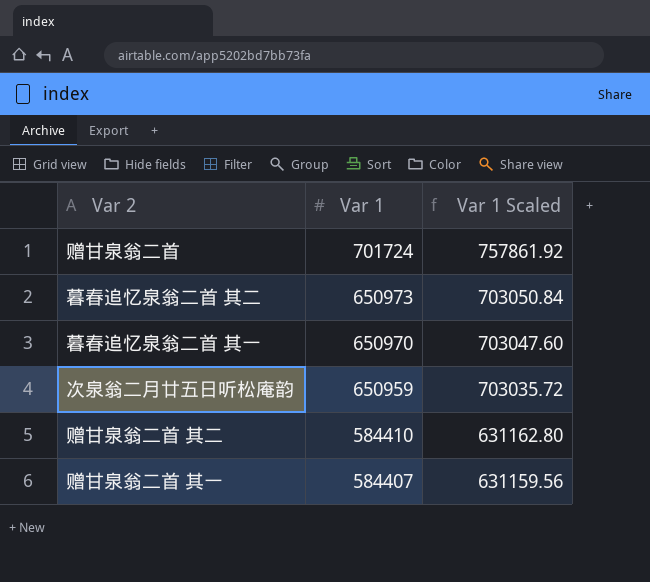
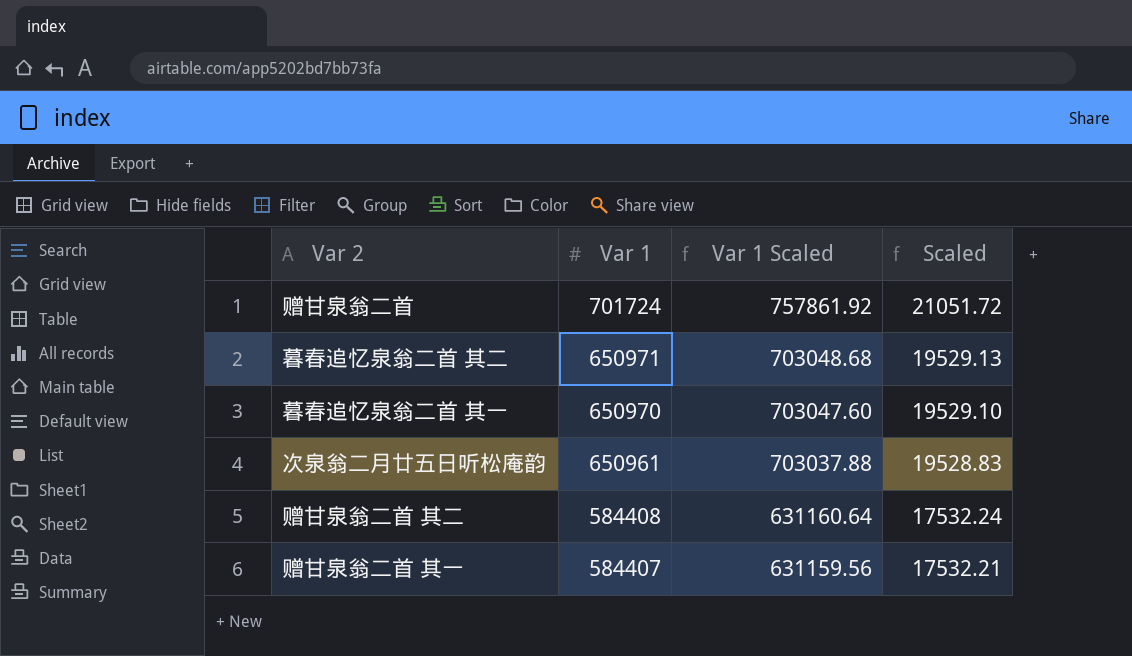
column Scaled | formula: none -> [Var 1] * 0.03
暮春追忆泉翁二首 其二 | Var 1: 650973 -> 650971
暮春追忆泉翁二首 其二 | Var 1 Scaled: 703050.84 -> 703048.68
次泉翁二月廿五日听松庵韵 | Var 1: 650959 -> 650961
次泉翁二月廿五日听松庵韵 | Var 1 Scaled: 703035.72 -> 703037.88
赠甘泉翁二首 其二 | Var 1: 584410 -> 584408
赠甘泉翁二首 其二 | Var 1 Scaled: 631162.80 -> 631160.64

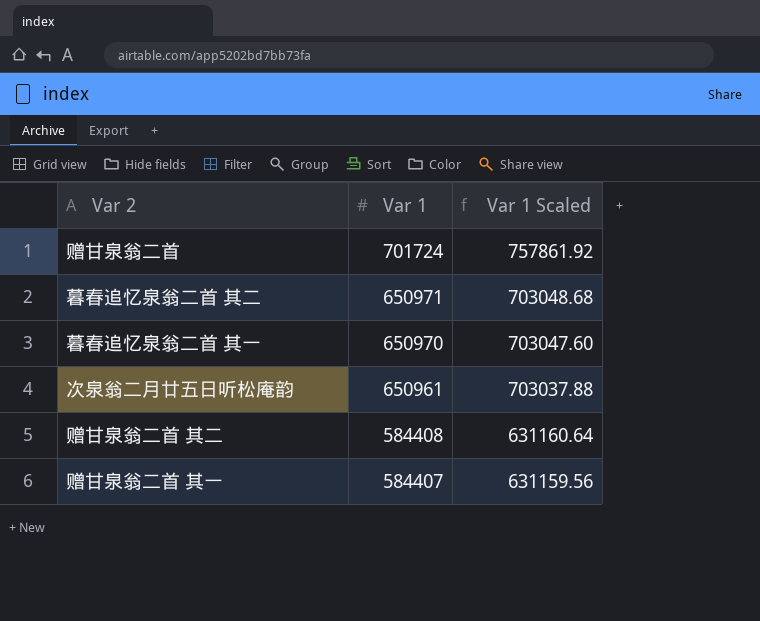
column Scaled | formula: [Var 1] * 0.03 -> none

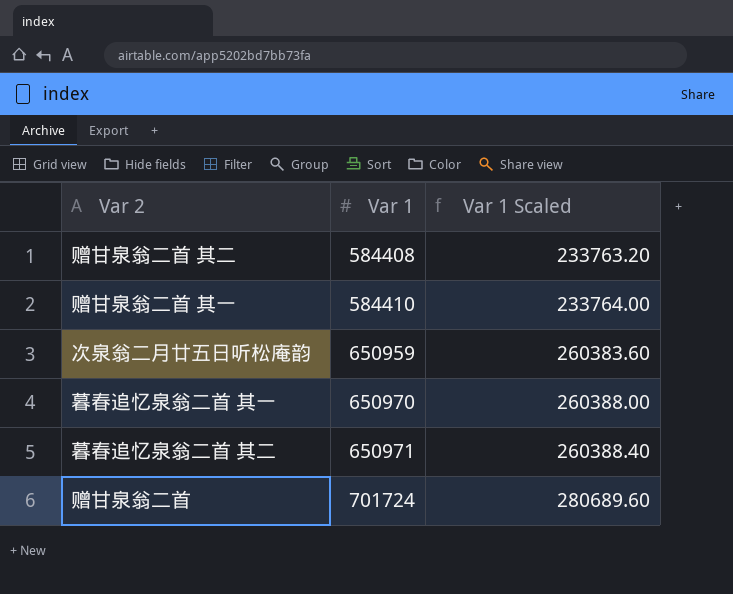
row order: Var 1 descending -> Var 1 ascending
column Var 1 Scaled | formula: [Var 1] * 1.08 -> [Var 1] * 0.4
赠甘泉翁二首 其一 | Var 1: 584407 -> 584410
次泉翁二月廿五日听松庵韵 | Var 1: 650961 -> 650959

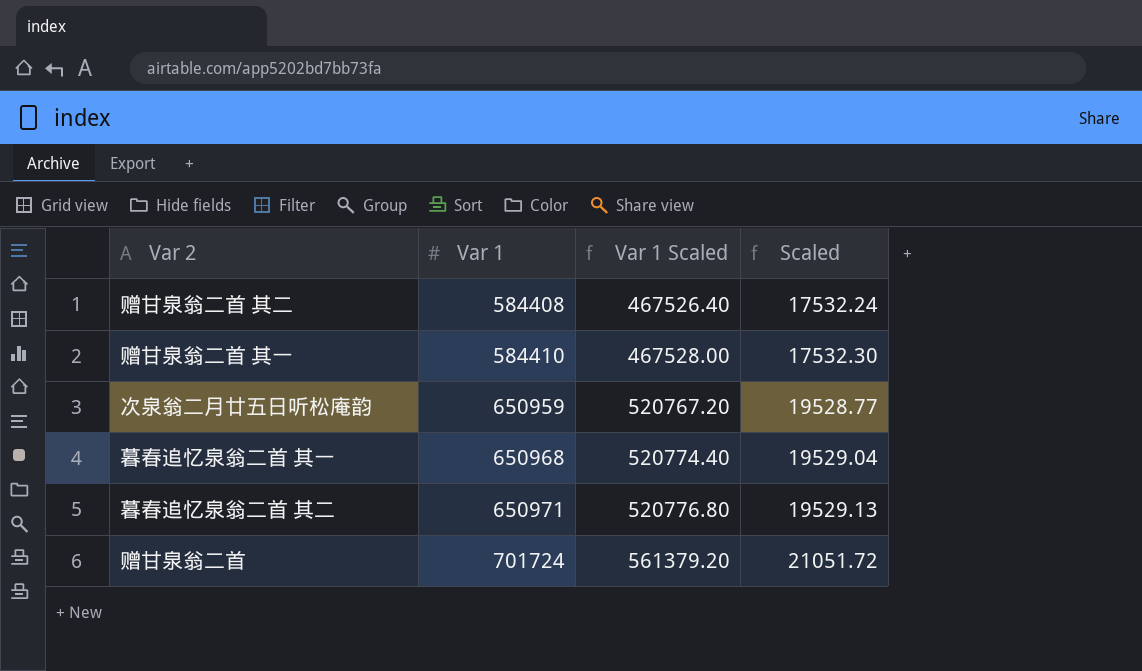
column Var 1 Scaled | formula: [Var 1] * 0.4 -> [Var 1] * 0.8
column Scaled | formula: none -> [Var 1] * 0.03
暮春追忆泉翁二首 其一 | Var 1: 650970 -> 650968

